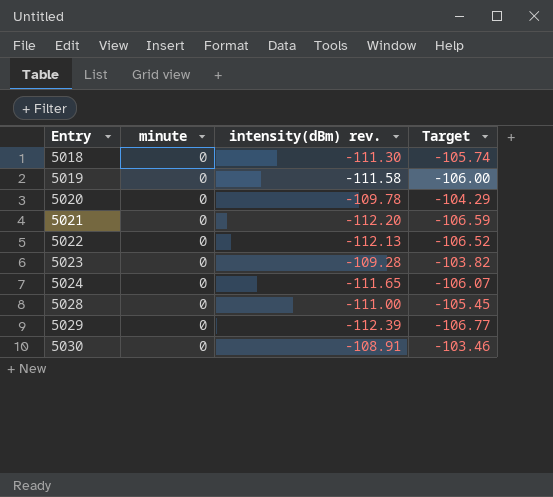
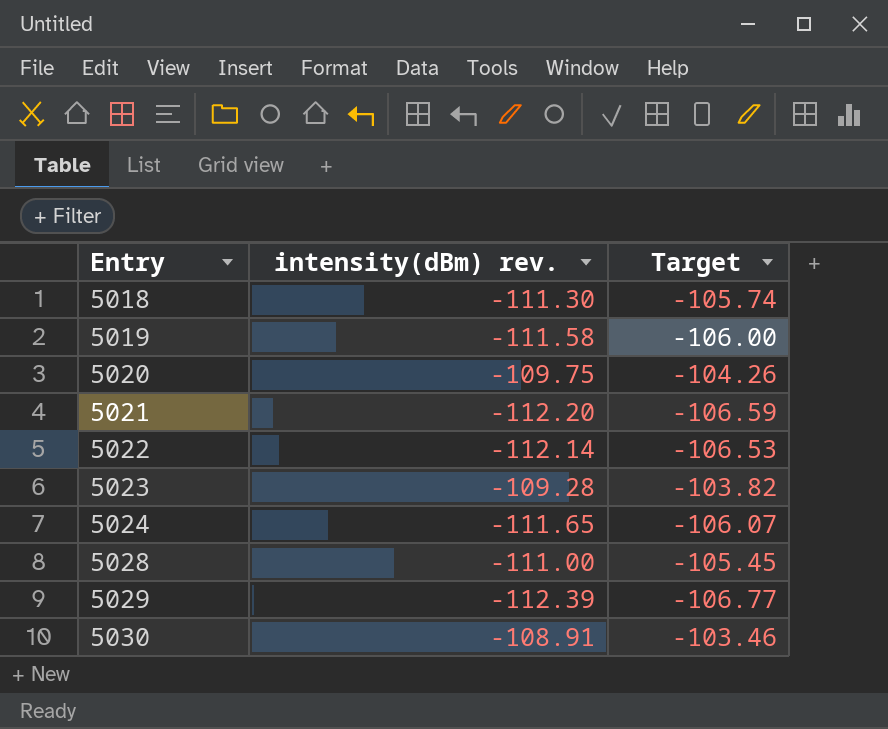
column minute | position: 2 -> none
5020 | intensity(dBm) rev.: -109.78 -> -109.75
5020 | Target: -104.29 -> -104.26
5022 | intensity(dBm) rev.: -112.13 -> -112.14
5022 | Target: -106.52 -> -106.53

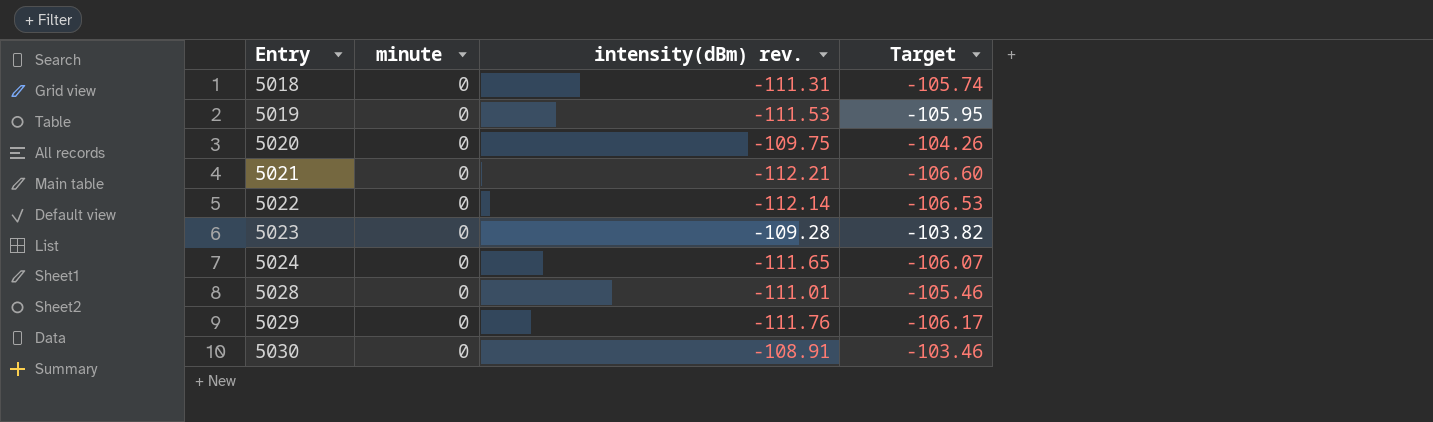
column minute | position: none -> 2
5018 | intensity(dBm) rev.: -111.30 -> -111.31
5019 | intensity(dBm) rev.: -111.58 -> -111.53
5019 | Target: -106.00 -> -105.95
5021 | intensity(dBm) rev.: -112.20 -> -112.21
5021 | Target: -106.59 -> -106.60
5028 | intensity(dBm) rev.: -111.00 -> -111.01
5028 | Target: -105.45 -> -105.46
5029 | intensity(dBm) rev.: -112.39 -> -111.76
5029 | Target: -106.77 -> -106.17

